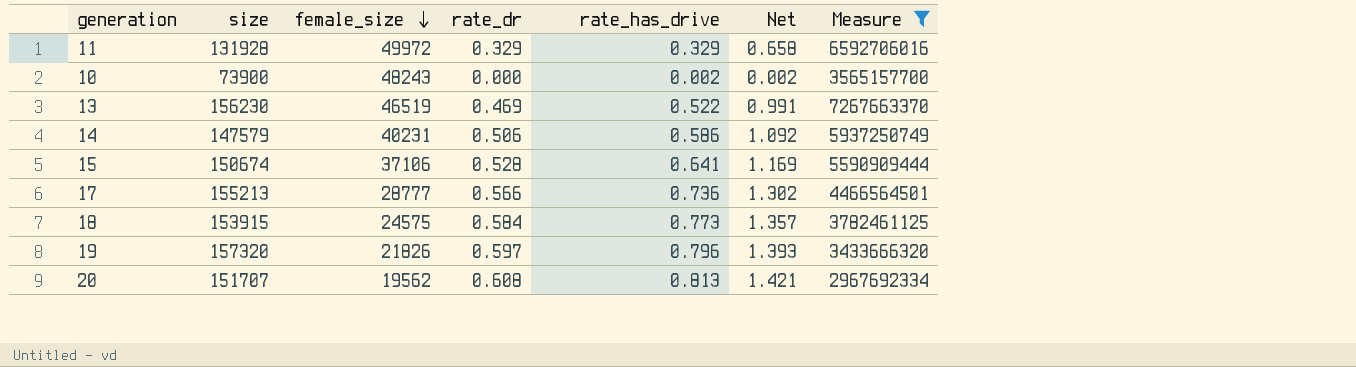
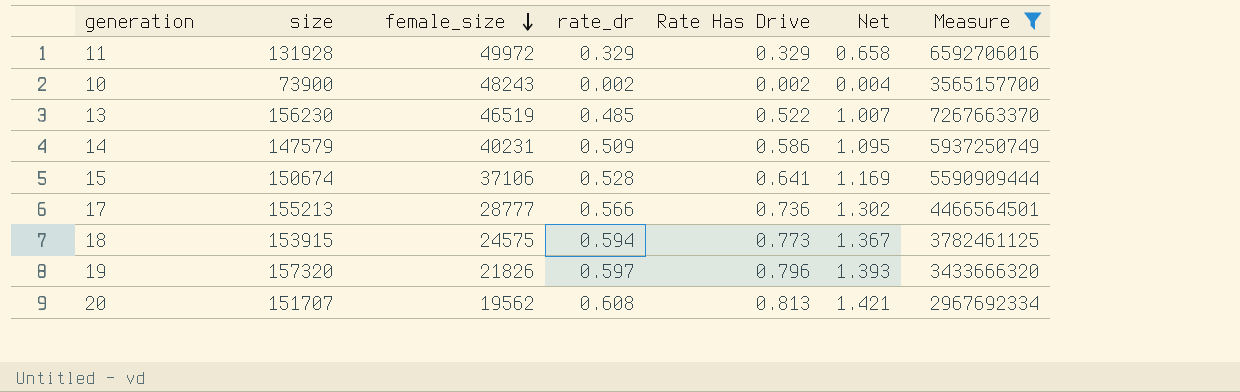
column name: rate_has_drive -> Rate Has Drive
10 | rate_dr: 0.000 -> 0.002
10 | Net: 0.002 -> 0.004
13 | rate_dr: 0.469 -> 0.485
13 | Net: 0.991 -> 1.007
14 | rate_dr: 0.506 -> 0.509
14 | Net: 1.092 -> 1.095
18 | rate_dr: 0.584 -> 0.594
18 | Net: 1.357 -> 1.367

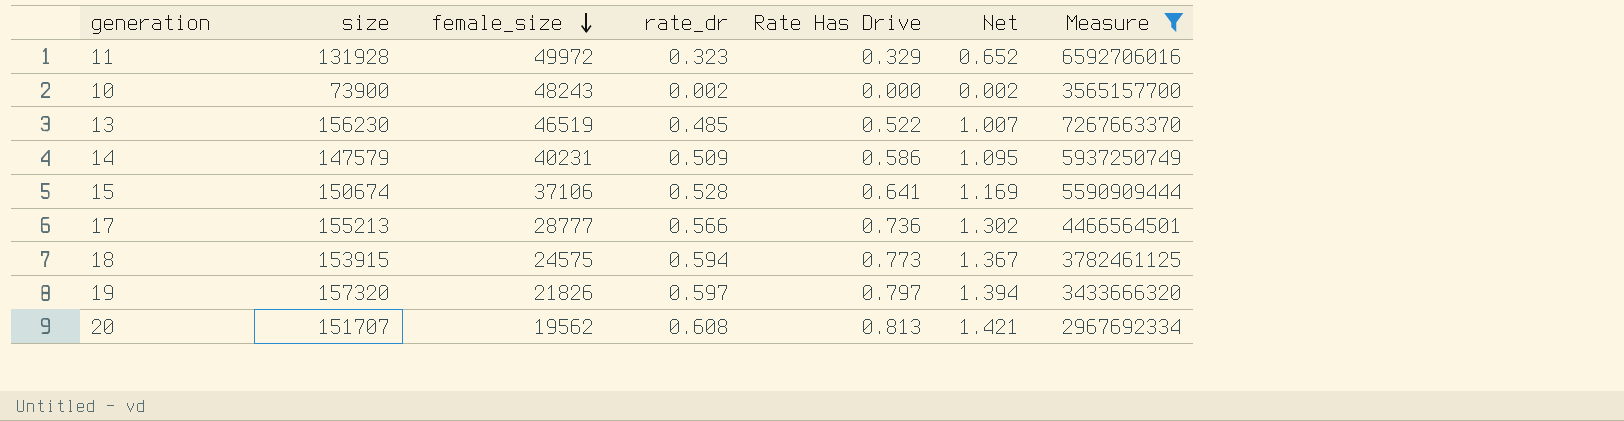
11 | rate_dr: 0.329 -> 0.323
11 | Net: 0.658 -> 0.652
10 | Rate Has Drive: 0.002 -> 0.000
10 | Net: 0.004 -> 0.002
19 | Rate Has Drive: 0.796 -> 0.797
19 | Net: 1.393 -> 1.394

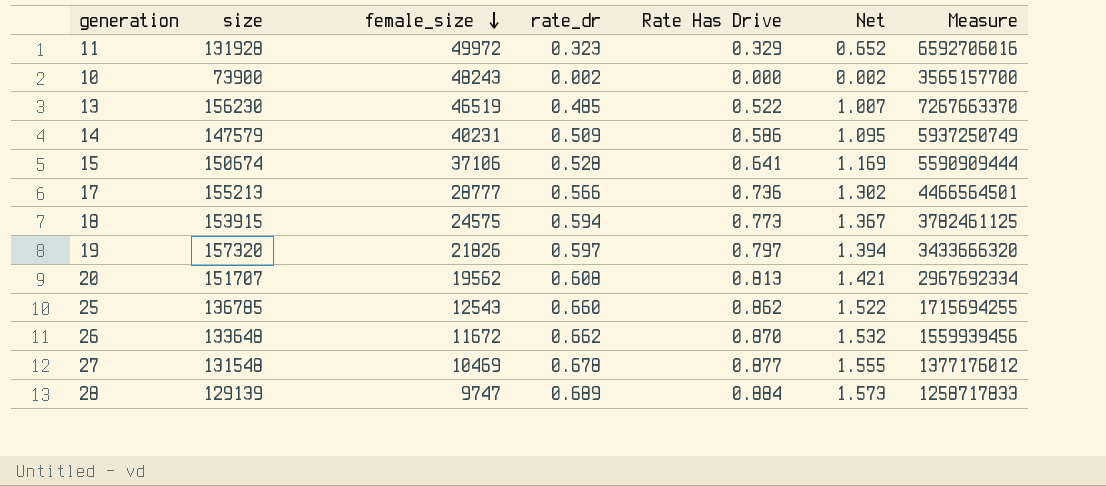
filter: Measure >= 2967692334 -> none

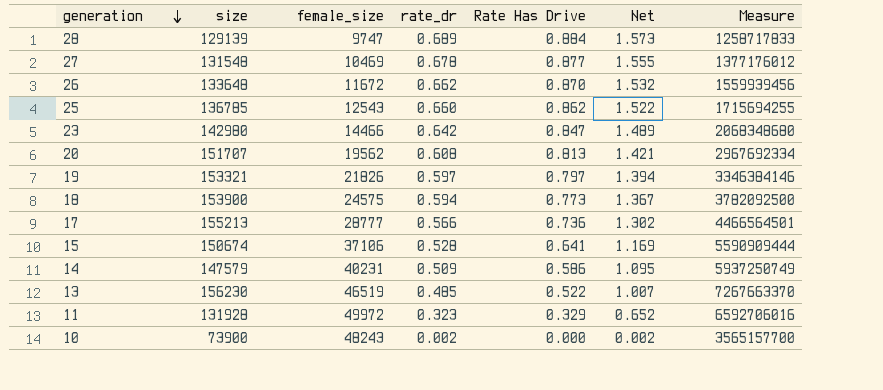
row order: female_size descending -> generation descending
row 23: none -> 142980 | 14466 | 0.642 | 0.847 | 1.489 | 2068348680
19 | size: 157320 -> 153321
19 | Measure: 3433666320 -> 3346384146
18 | size: 153915 -> 153900
18 | Measure: 3782461125 -> 3782092500

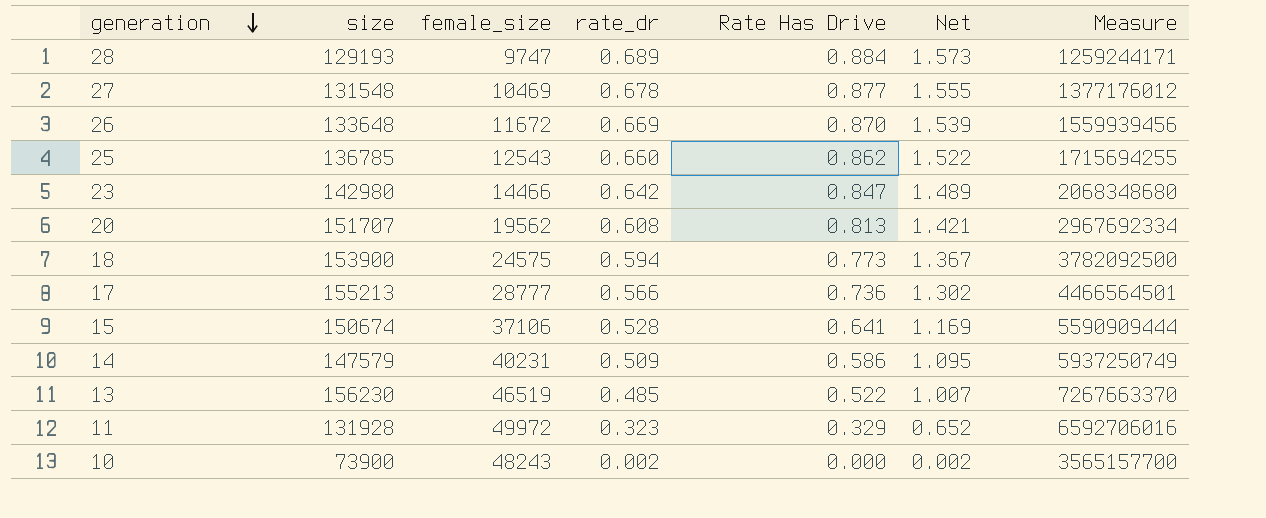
row 19: 153321 | 21826 | 0.597 | 0.797 | 1.394 | 3346384146 -> none
28 | size: 129139 -> 129193
28 | Measure: 1258717833 -> 1259244171
26 | rate_dr: 0.662 -> 0.669
26 | Net: 1.532 -> 1.539

